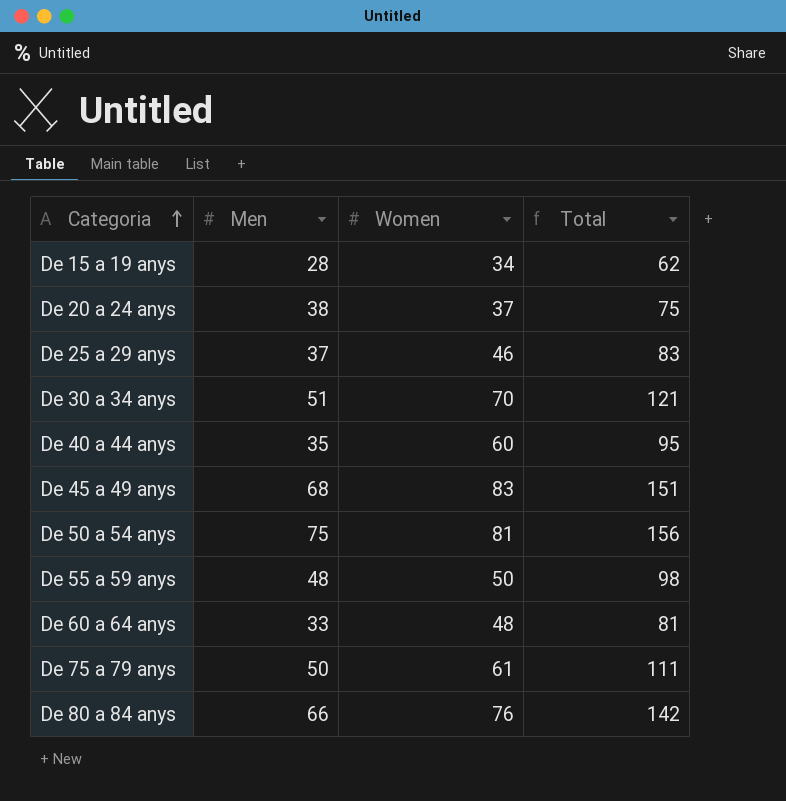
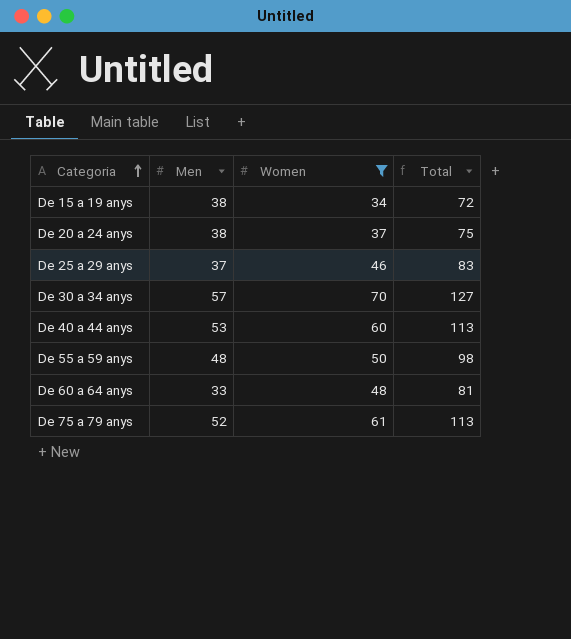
filter: none -> Women <= 70
De 15 a 19 anys | Men: 28 -> 38
De 15 a 19 anys | Total: 62 -> 72
De 30 a 34 anys | Men: 51 -> 57
De 30 a 34 anys | Total: 121 -> 127
De 40 a 44 anys | Men: 35 -> 53
De 40 a 44 anys | Total: 95 -> 113
De 75 a 79 anys | Men: 50 -> 52
De 75 a 79 anys | Total: 111 -> 113

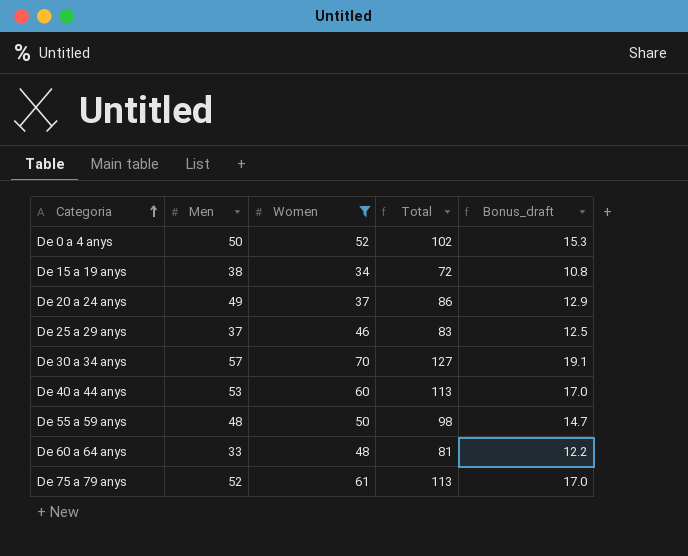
column Bonus_draft | formula: none -> [Total] * 0.15
row De 0 a 4 anys: none -> 50 | 52 | 102 | 15.3
De 20 a 24 anys | Men: 38 -> 49
De 20 a 24 anys | Total: 75 -> 86

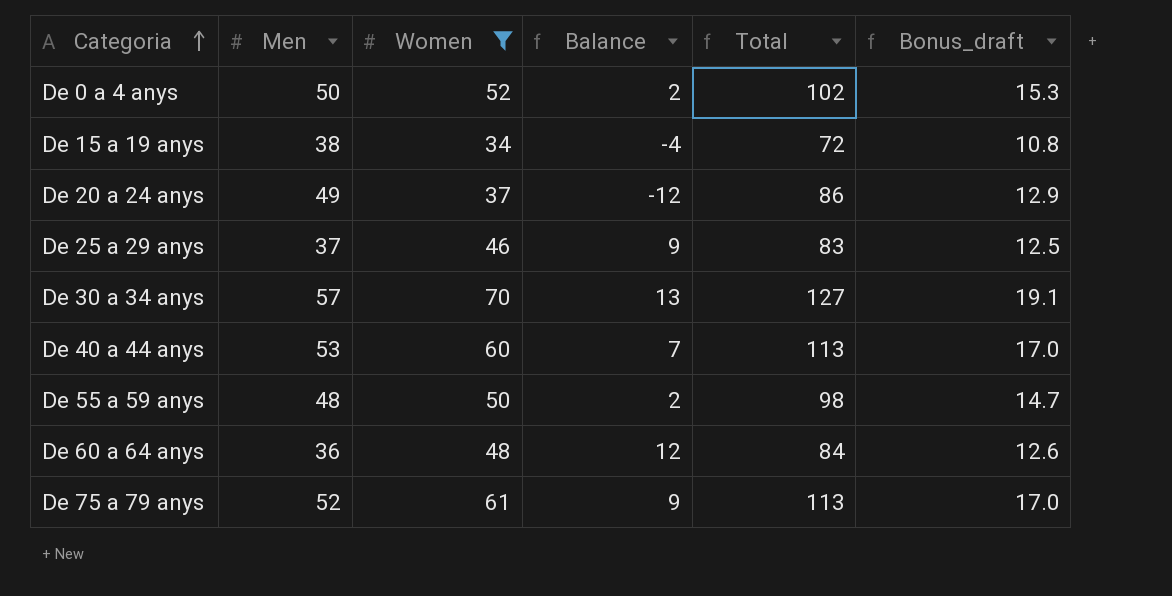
column Balance | formula: none -> [Women] - [Men]
De 60 a 64 anys | Men: 33 -> 36
De 60 a 64 anys | Total: 81 -> 84
De 60 a 64 anys | Bonus_draft: 12.2 -> 12.6

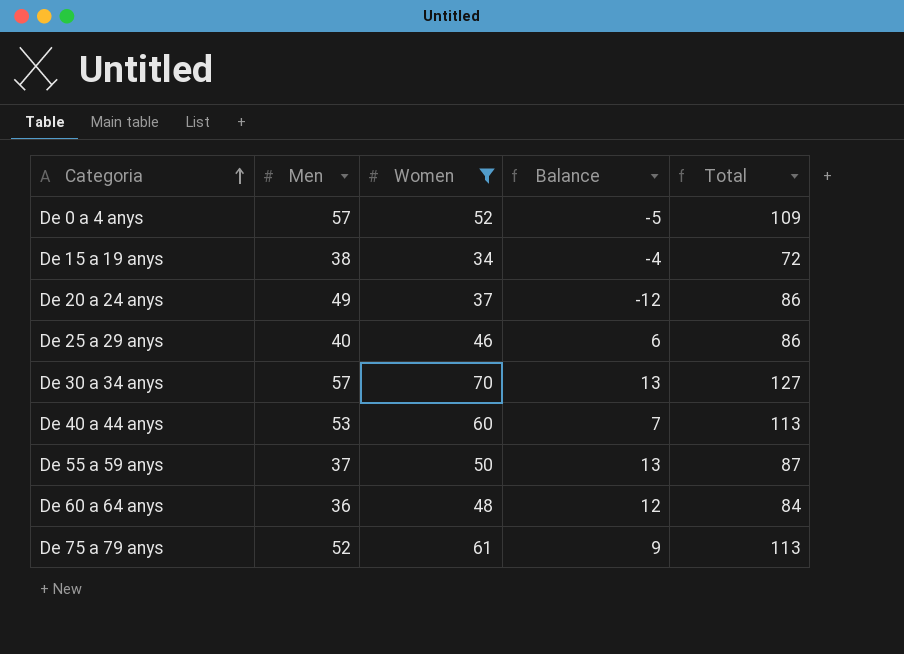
column Bonus_draft | formula: [Total] * 0.15 -> none
De 0 a 4 anys | Men: 50 -> 57
De 0 a 4 anys | Balance: 2 -> -5
De 0 a 4 anys | Total: 102 -> 109
De 25 a 29 anys | Men: 37 -> 40
De 25 a 29 anys | Balance: 9 -> 6
De 25 a 29 anys | Total: 83 -> 86
De 55 a 59 anys | Men: 48 -> 37
De 55 a 59 anys | Balance: 2 -> 13
De 55 a 59 anys | Total: 98 -> 87

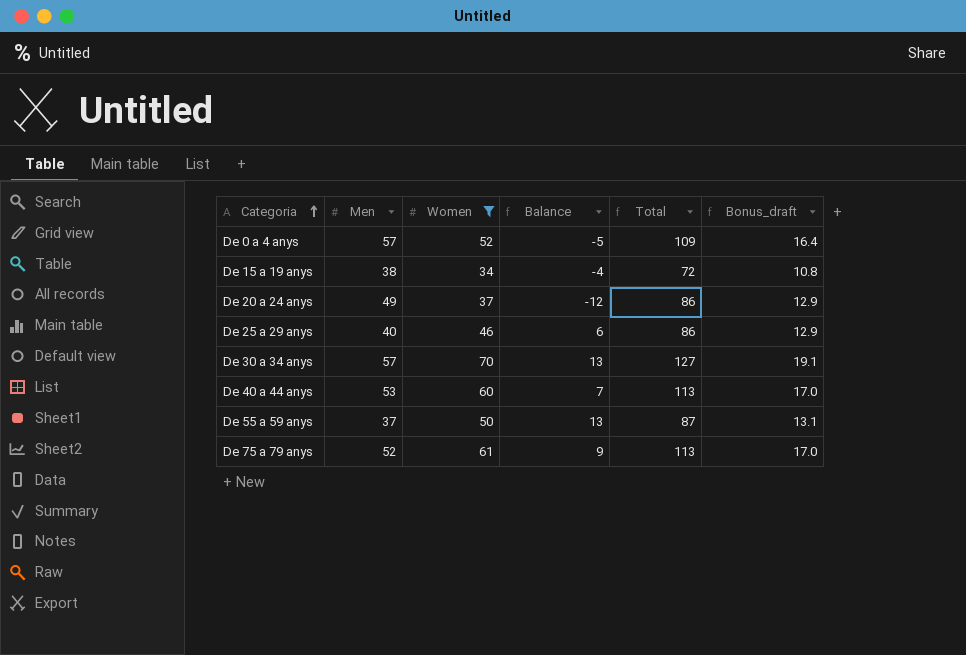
column Bonus_draft | formula: none -> [Total] * 0.15
row De 60 a 64 anys: 36 | 48 | 12 | 84 -> none

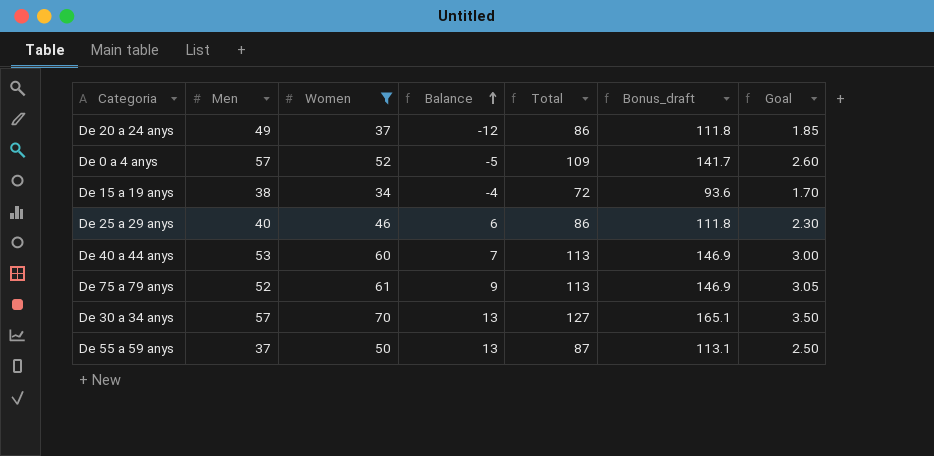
row order: Categoria ascending -> Balance ascending
column Bonus_draft | formula: [Total] * 0.15 -> [Total] * 1.3
column Goal | formula: none -> [Women] * 0.05

